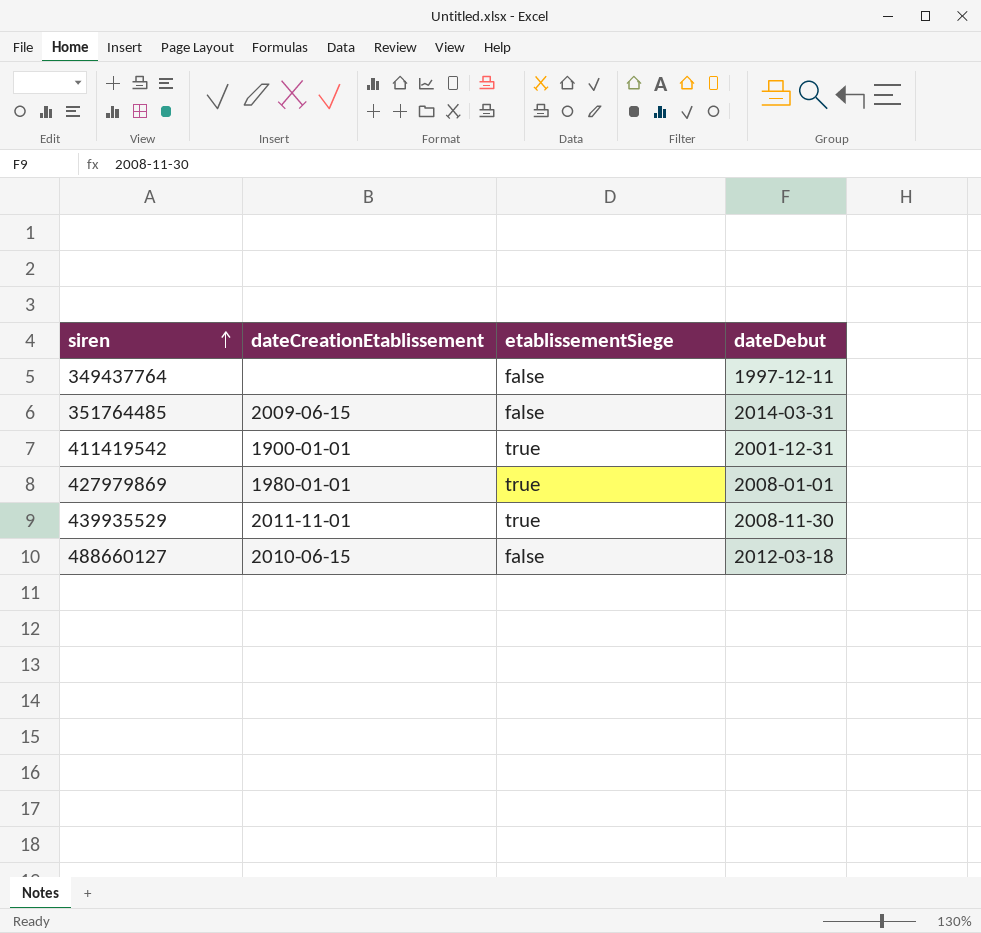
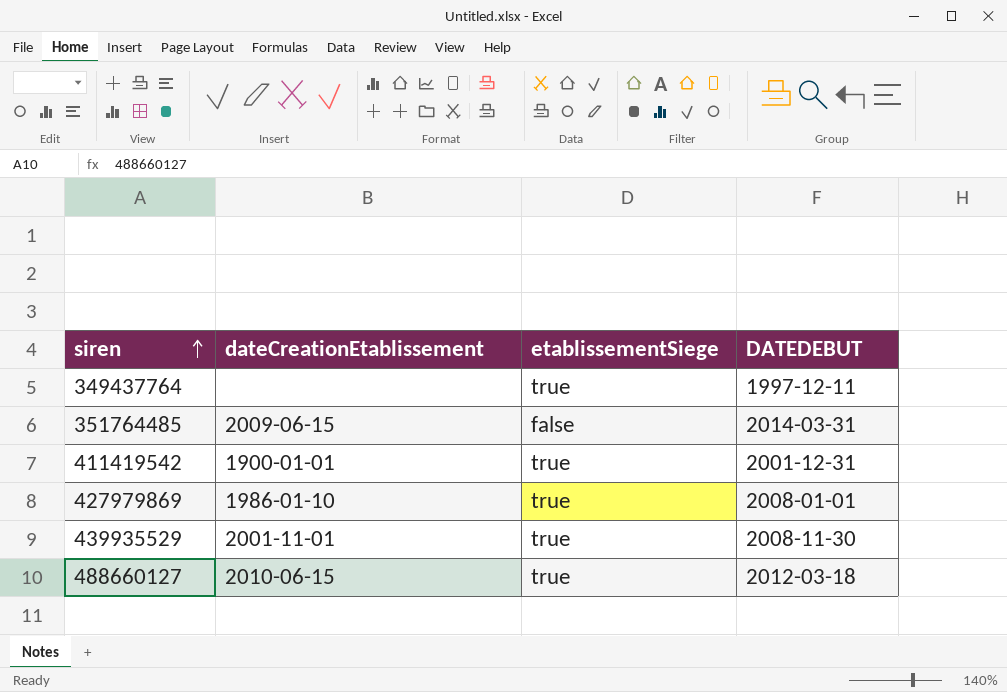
column name: dateDebut -> DATEDEBUT
349437764 | etablissementSiege: false -> true
427979869 | dateCreationEtablissement: 1980-01-01 -> 1986-01-10
439935529 | dateCreationEtablissement: 2011-11-01 -> 2001-11-01
488660127 | etablissementSiege: false -> true

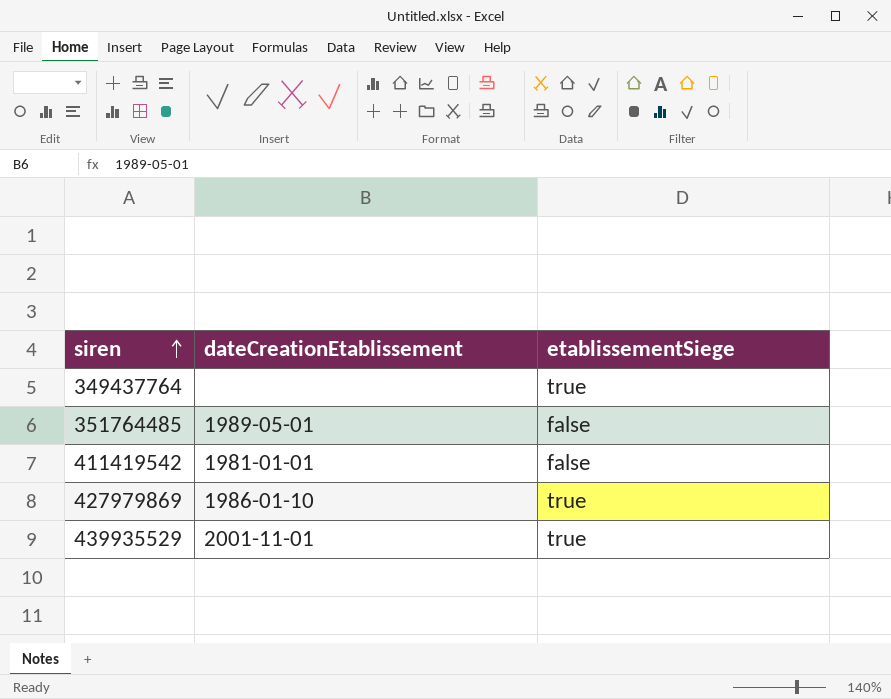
column DATEDEBUT | position: 4 -> none
row 488660127: 2010-06-15 | true | 2012-03-18 -> none
351764485 | dateCreationEtablissement: 2009-06-15 -> 1989-05-01
411419542 | dateCreationEtablissement: 1900-01-01 -> 1981-01-01
411419542 | etablissementSiege: true -> false

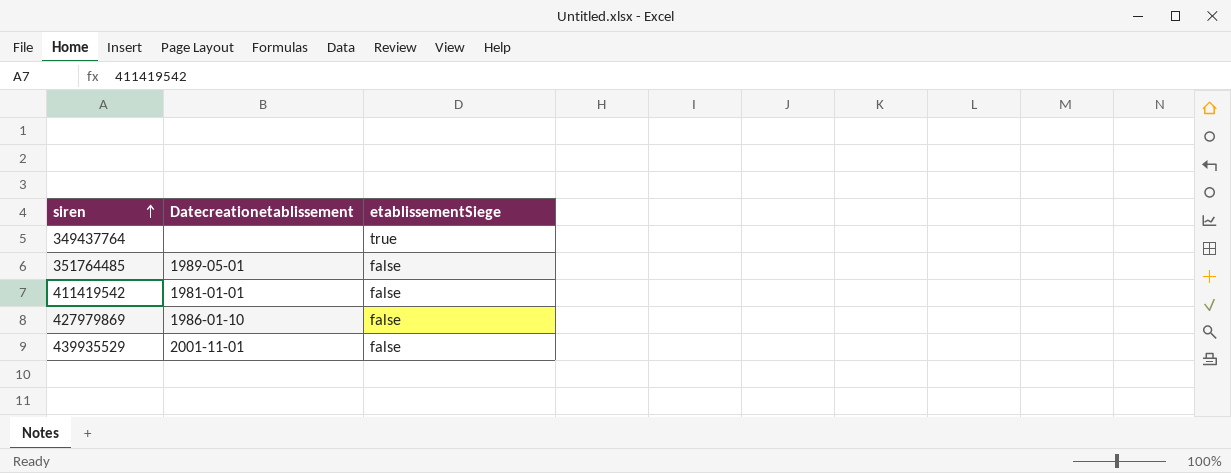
column name: dateCreationEtablissement -> Datecreationetablissement
427979869 | etablissementSiege: true -> false
439935529 | etablissementSiege: true -> false

